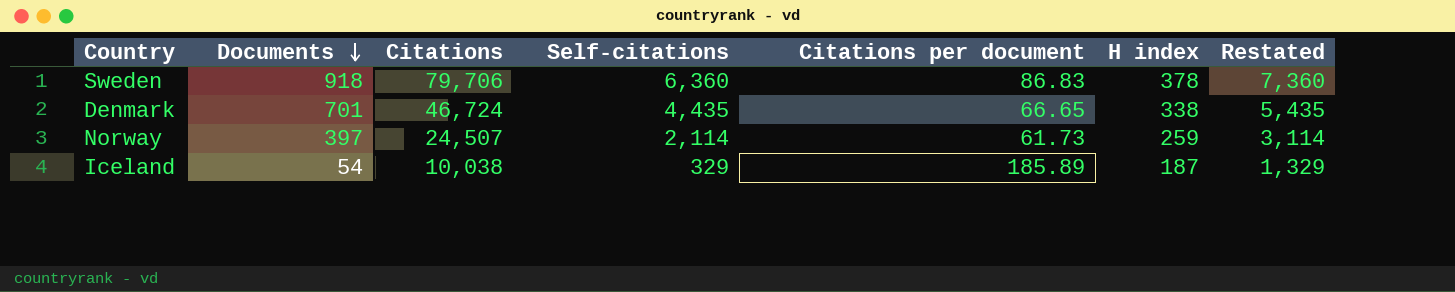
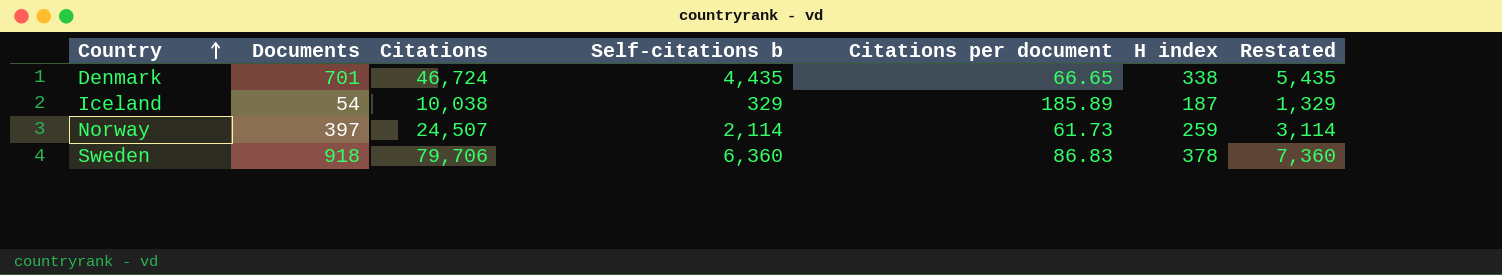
row order: Documents descending -> Country ascending
column name: Self-citations -> Self-citations b

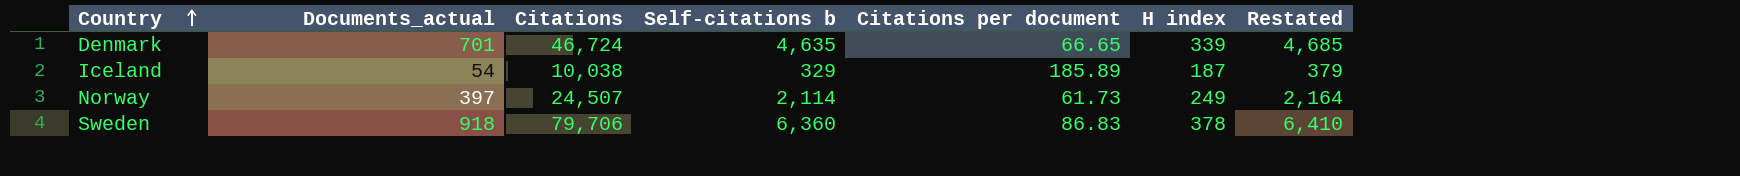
column name: Documents -> Documents_actual
column Restated | formula: [Self-citations b] + 1000 -> [Self-citations b] + 50
Denmark | Self-citations b: 4,435 -> 4,635
Denmark | H index: 338 -> 339
Norway | H index: 259 -> 249

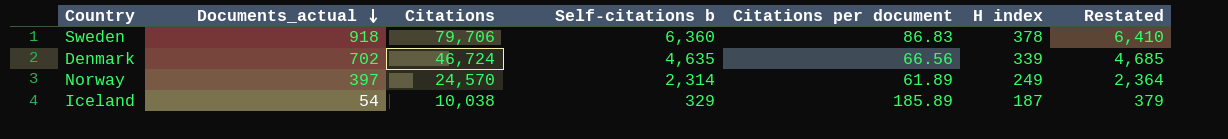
row order: Country ascending -> Documents_actual descending
Denmark | Documents_actual: 701 -> 702
Denmark | Citations per document: 66.65 -> 66.56
Norway | Citations: 24,507 -> 24,570
Norway | Self-citations b: 2,114 -> 2,314
Norway | Citations per document: 61.73 -> 61.89
Norway | Restated: 2,164 -> 2,364

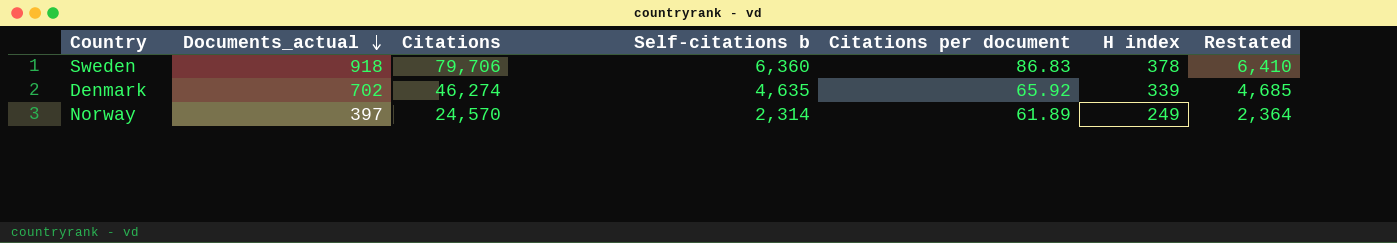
row Iceland: 54 | 10,038 | 329 | 185.89 | 187 | 379 -> none
Denmark | Citations: 46,724 -> 46,274
Denmark | Citations per document: 66.56 -> 65.92

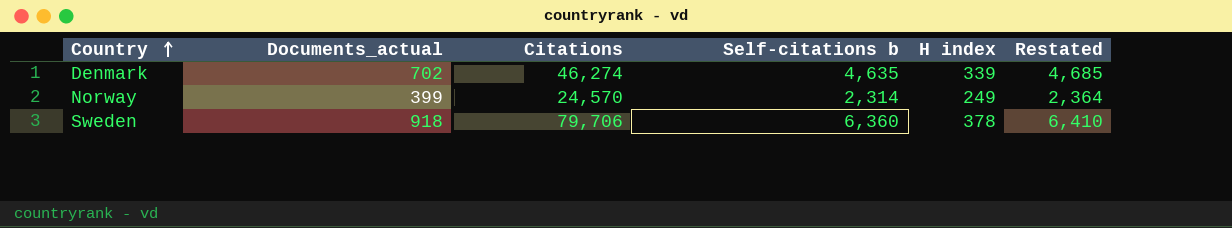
row order: Documents_actual descending -> Country ascending
column Citations per document | formula: [Citations] / [Documents_actual] -> none
Norway | Documents_actual: 397 -> 399

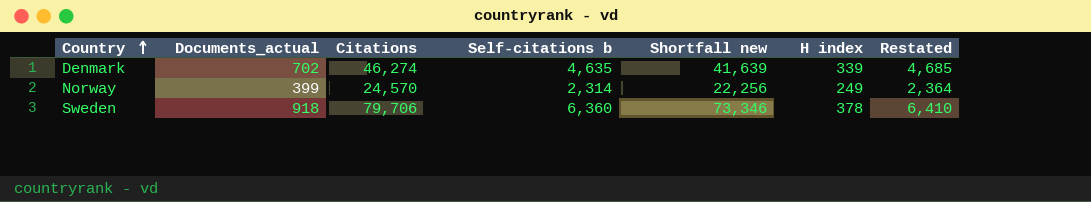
column Shortfall new | formula: none -> [Citations] - [Self-citations b]

